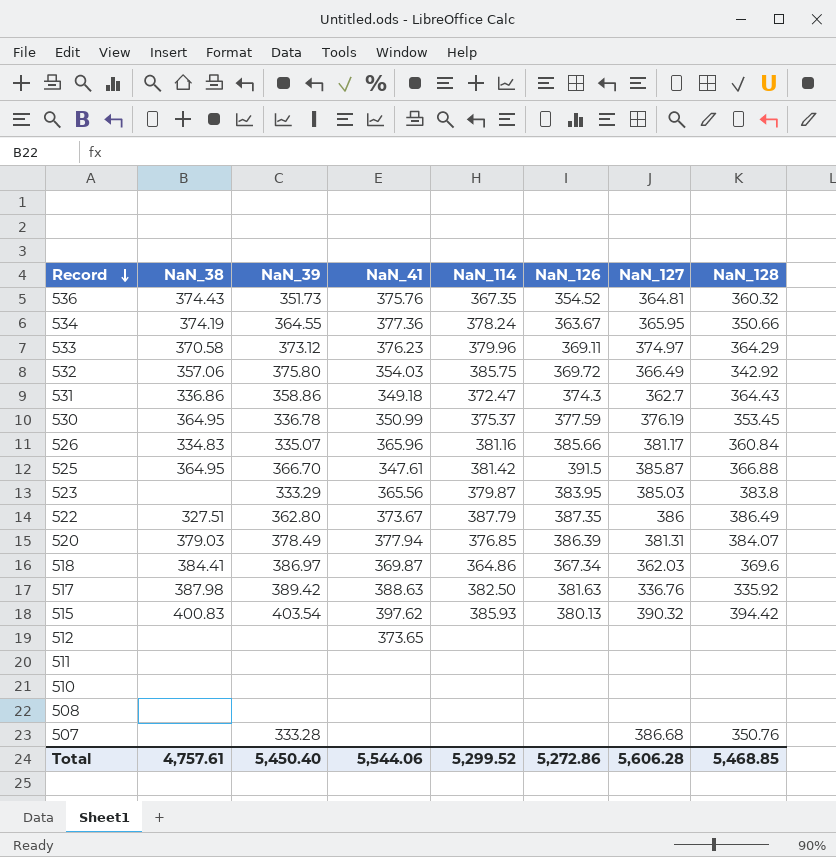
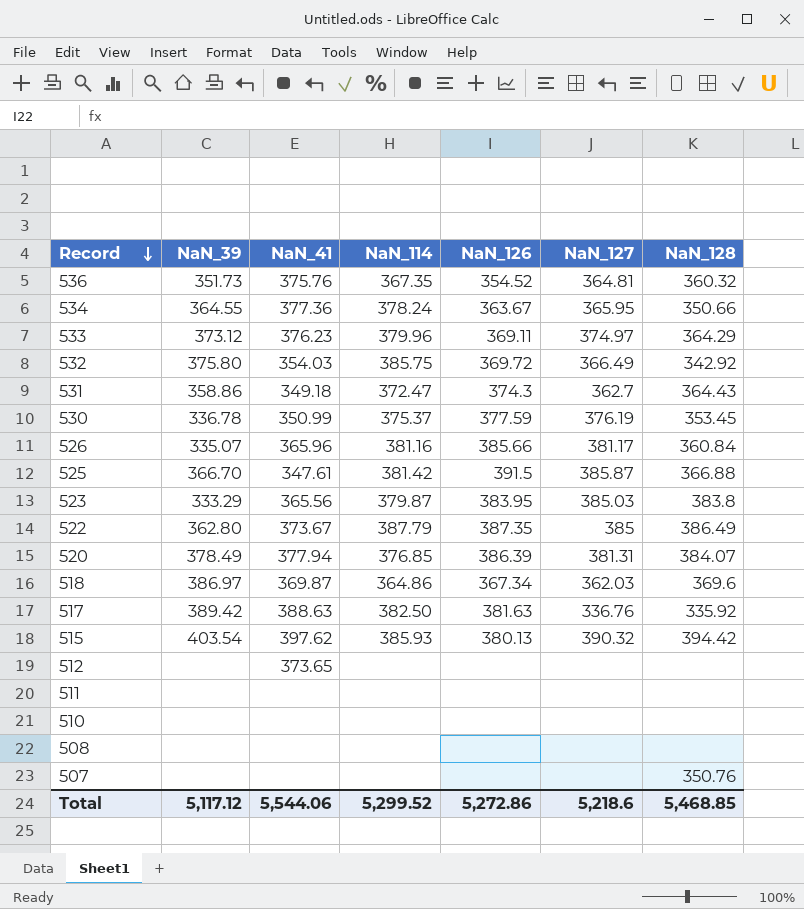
column NaN_38 | position: 2 -> none
522 | NaN_127: 386 -> 385
507 | NaN_39: 333.28 -> none
507 | NaN_127: 386.68 -> none
Total | NaN_39: 5,450.40 -> 5,117.12
Total | NaN_127: 5,606.28 -> 5,218.6

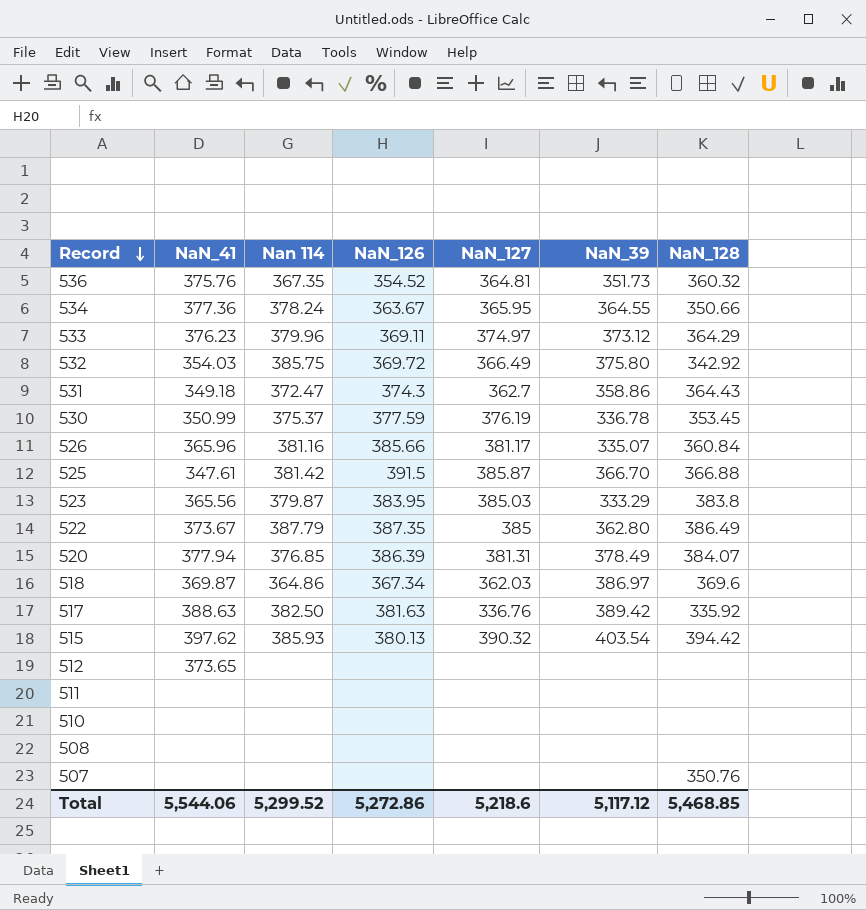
column name: NaN_114 -> Nan 114
column NaN_39 | position: 2 -> 6

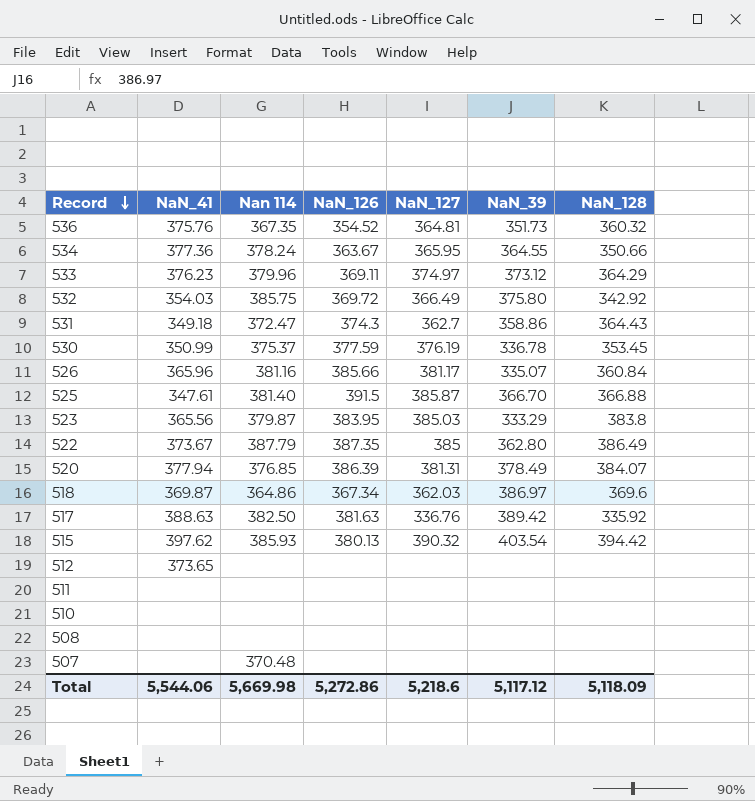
525 | Nan 114: 381.42 -> 381.40
507 | Nan 114: none -> 370.48
507 | NaN_128: 350.76 -> none
Total | Nan 114: 5,299.52 -> 5,669.98
Total | NaN_128: 5,468.85 -> 5,118.09

